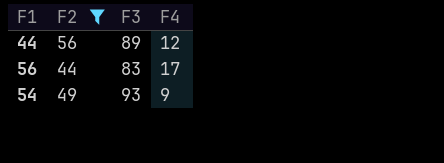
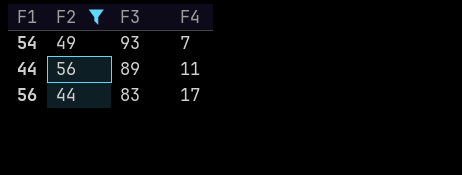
row order: none -> F3 descending
54 | F4: 9 -> 7
44 | F4: 12 -> 11

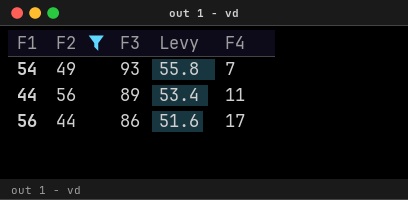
column Levy | formula: none -> [F3] * 0.6
56 | F3: 83 -> 86

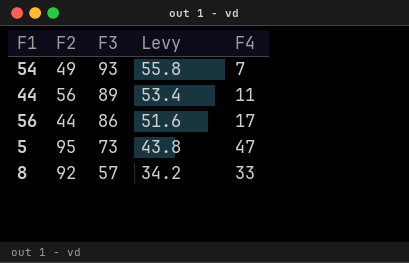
filter: F2 <= 56 -> none

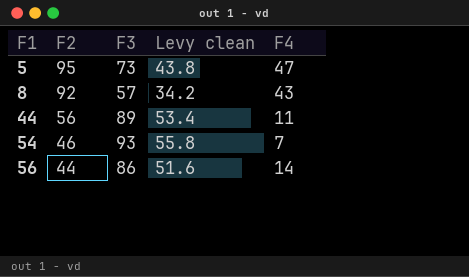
row order: F3 descending -> F1 ascending
column name: Levy -> Levy clean
8 | F4: 33 -> 43
54 | F2: 49 -> 46
56 | F4: 17 -> 14

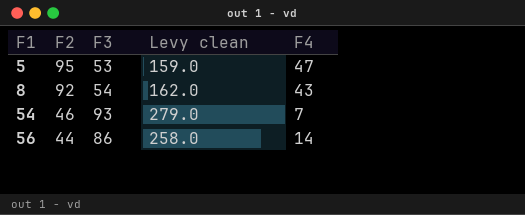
column Levy clean | formula: [F3] * 0.6 -> [F3] * 3
row 44: 56 | 89 | 53.4 | 11 -> none
5 | F3: 73 -> 53
8 | F3: 57 -> 54

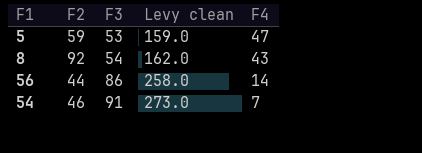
row order: F1 ascending -> F3 ascending
5 | F2: 95 -> 59
54 | F3: 93 -> 91
54 | Levy clean: 279.0 -> 273.0

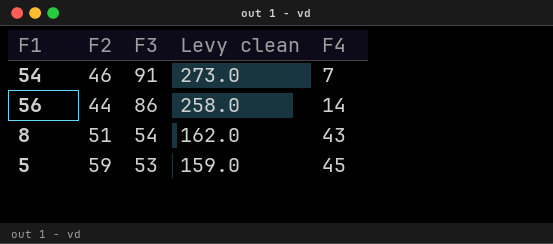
row order: F3 ascending -> F3 descending
8 | F2: 92 -> 51
5 | F4: 47 -> 45

